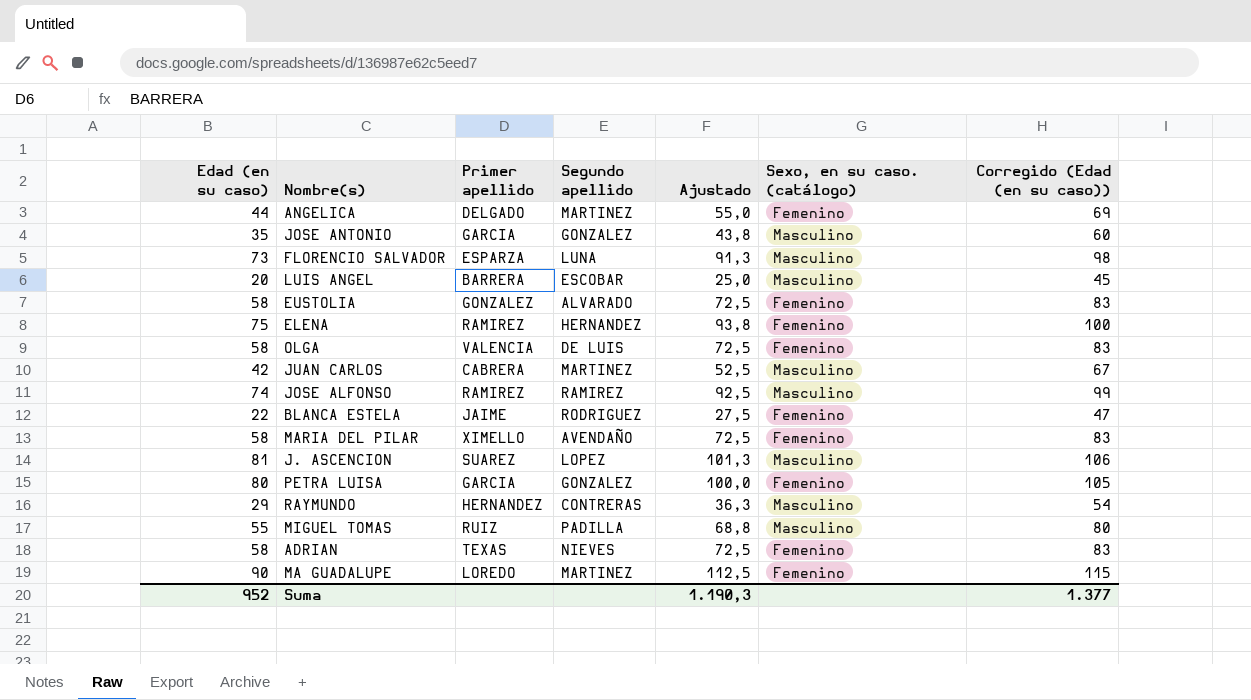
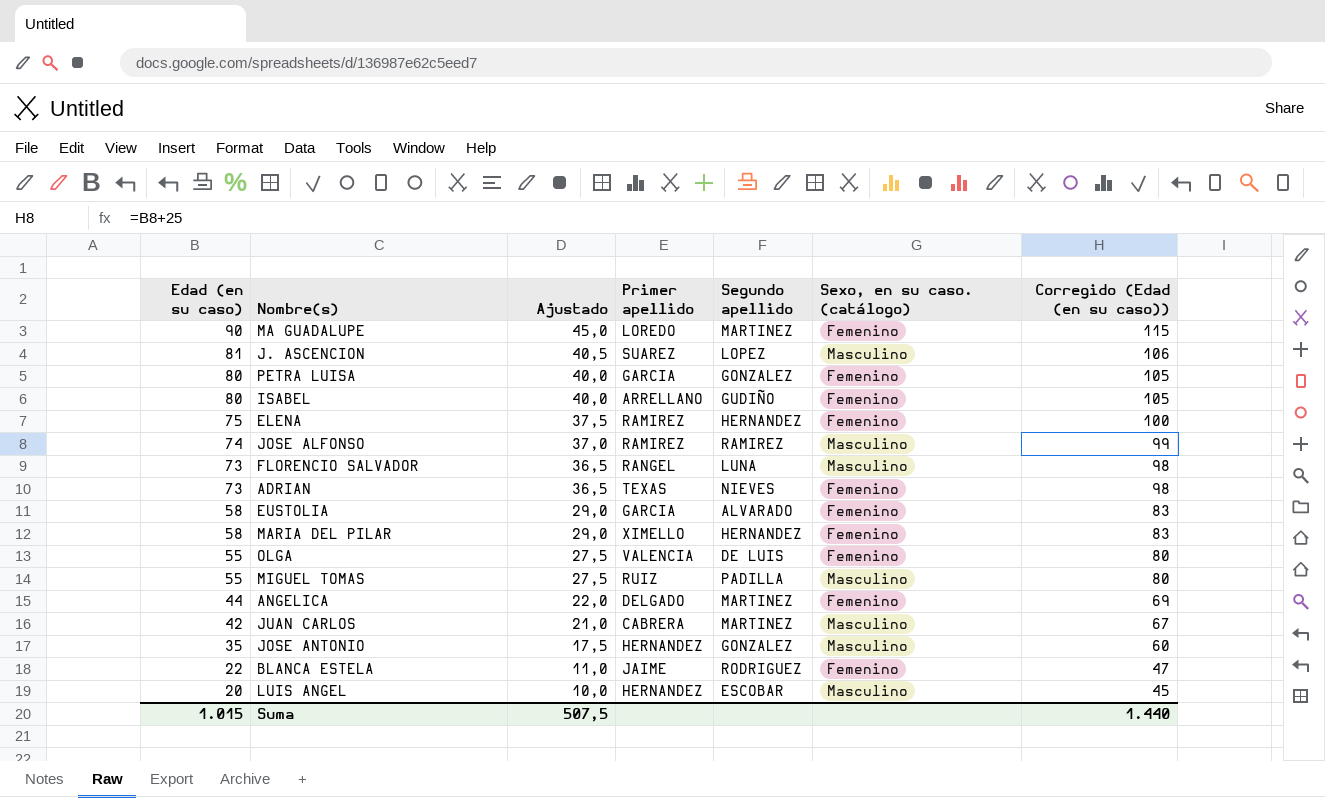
row order: none -> Edad (en su caso) descending
column Ajustado | formula: [Edad (en su caso)] * 1,25 -> [Edad (en su caso)] * 0,5
column Ajustado | position: 5 -> 3
row RAYMUNDO: 29 | HERNANDEZ | CONTRERAS | 36,3 | Masculino | 54 -> none
row ISABEL: none -> 80 | 40,0 | ARRELLANO | GUDIÑO | Femenino | 105
FLORENCIO SALVADOR | Primer apellido: ESPARZA -> RANGEL
ADRIAN | Edad (en su caso): 58 -> 73
ADRIAN | Corregido (Edad (en su caso)): 83 -> 98
EUSTOLIA | Primer apellido: GONZALEZ -> GARCIA
MARIA DEL PILAR | Segundo apellido: AVENDAÑO -> HERNANDEZ
OLGA | Edad (en su caso): 58 -> 55
OLGA | Corregido (Edad (en su caso)): 83 -> 80
JOSE ANTONIO | Primer apellido: GARCIA -> HERNANDEZ
LUIS ANGEL | Primer apellido: BARRERA -> HERNANDEZ
Suma | Edad (en su caso): 952 -> 1.015
Suma | Ajustado: 1.190,3 -> 507,5
Suma | Corregido (Edad (en su caso)): 1.377 -> 1.440

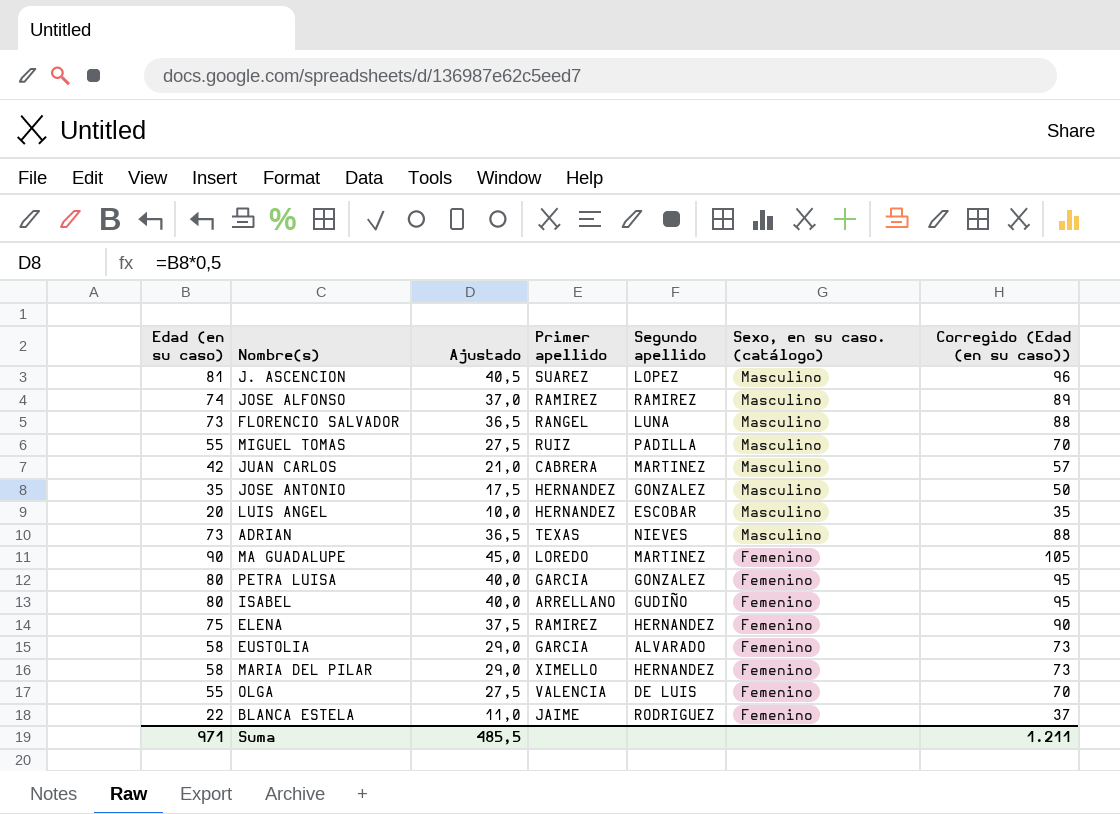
row order: Edad (en su caso) descending -> Sexo, en su caso. (catálogo) descending
column Corregido (Edad (en su caso)) | formula: [Edad (en su caso)] + 25 -> [Edad (en su caso)] + 15
row ANGELICA: 44 | 22,0 | DELGADO | MARTINEZ | Femenino | 69 -> none
ADRIAN | Sexo, en su caso. (catálogo): Femenino -> Masculino
Suma | Edad (en su caso): 1.015 -> 971
Suma | Ajustado: 507,5 -> 485,5
Suma | Corregido (Edad (en su caso)): 1.440 -> 1.211

